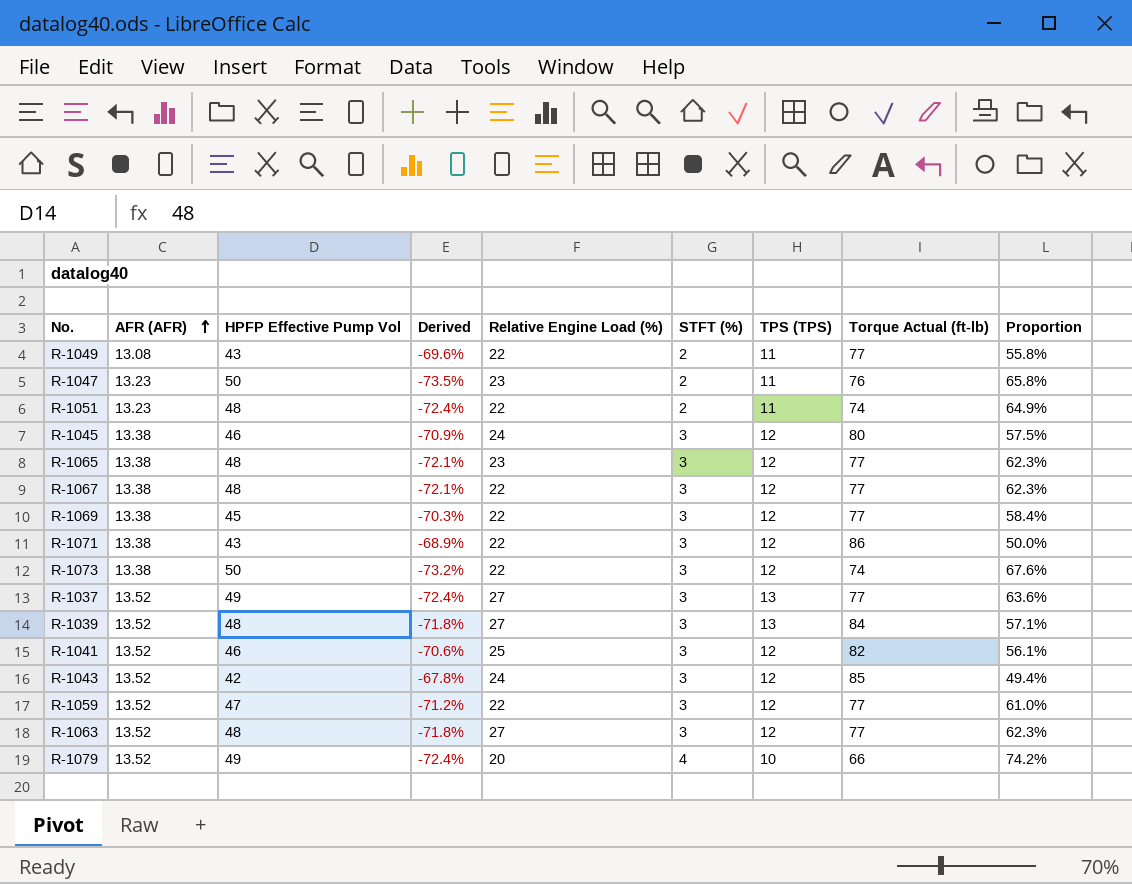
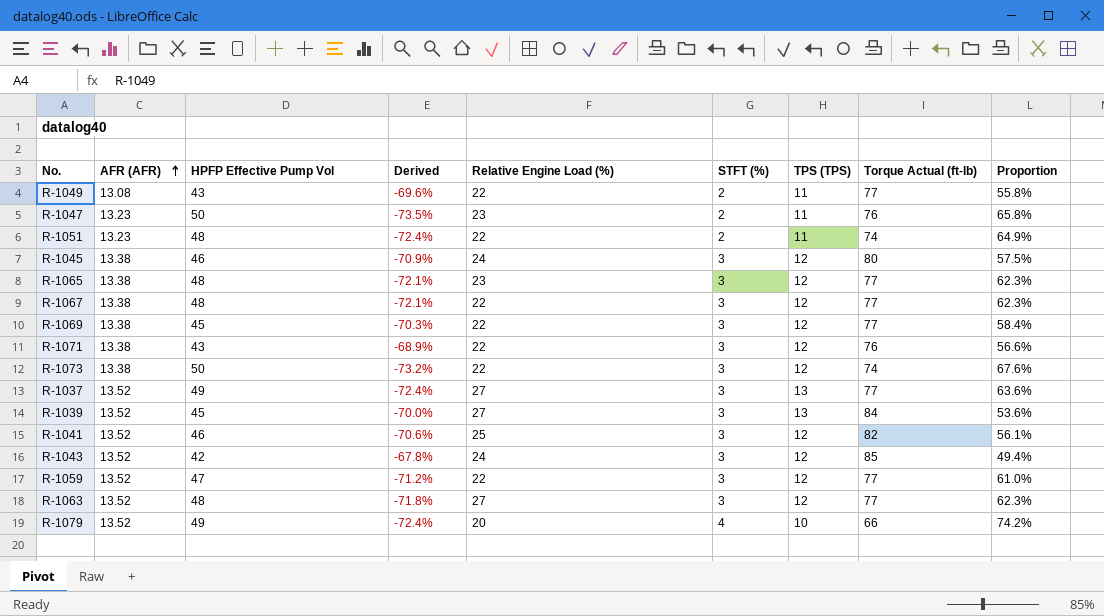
R-1071 | Torque Actual (ft-lb): 86 -> 76
R-1071 | Proportion: 50.0% -> 56.6%
R-1039 | HPFP Effective Pump Vol: 48 -> 45
R-1039 | Derived: -71.8% -> -70.0%
R-1039 | Proportion: 57.1% -> 53.6%

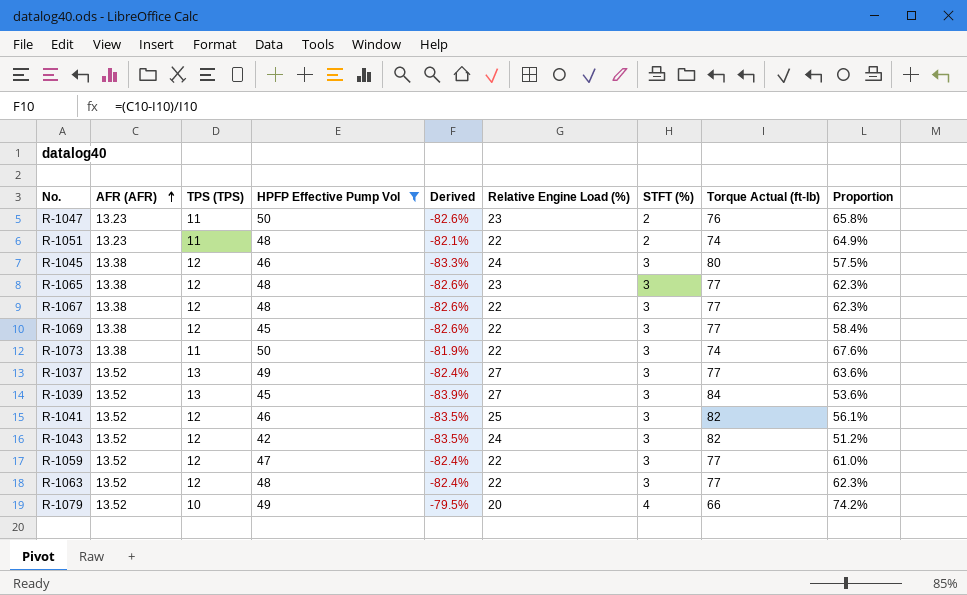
filter: none -> HPFP Effective Pump Vol != 43
column TPS (TPS) | position: 7 -> 3
column Derived | formula: ([AFR (AFR)] - [HPFP Effective Pump Vol]) / [HPFP Effective Pump Vol] -> ([AFR (AFR)] - [Torque Actual (ft-lb)]) / [Torque Actual (ft-lb)]
R-1073 | TPS (TPS): 12 -> 11
R-1043 | Torque Actual (ft-lb): 85 -> 82
R-1043 | Proportion: 49.4% -> 51.2%
R-1063 | Relative Engine Load (%): 27 -> 22

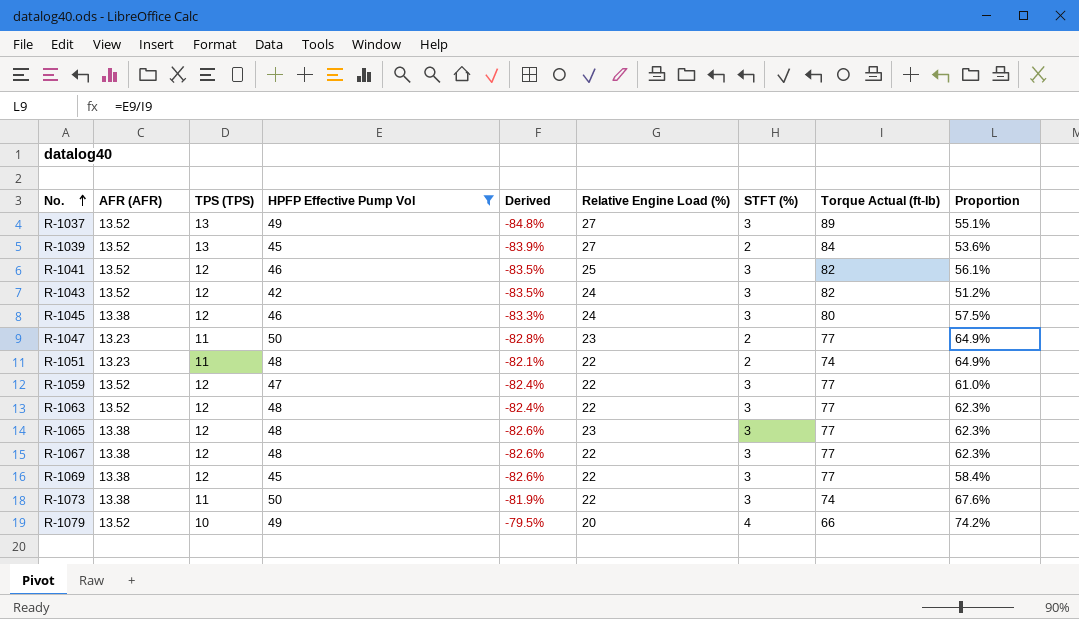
row order: AFR (AFR) ascending -> No. ascending
R-1037 | Derived: -82.4% -> -84.8%
R-1037 | Torque Actual (ft-lb): 77 -> 89
R-1037 | Proportion: 63.6% -> 55.1%
R-1039 | STFT (%): 3 -> 2
R-1047 | Derived: -82.6% -> -82.8%
R-1047 | Torque Actual (ft-lb): 76 -> 77
R-1047 | Proportion: 65.8% -> 64.9%

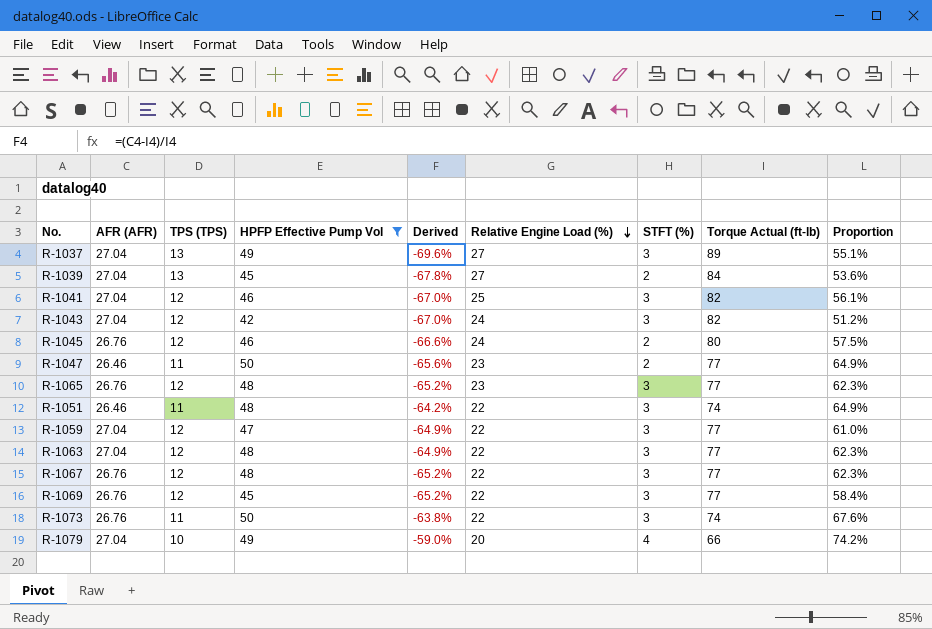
row order: No. ascending -> Relative Engine Load (%) descending
R-1037 | AFR (AFR): 13.52 -> 27.04
R-1037 | Derived: -84.8% -> -69.6%
R-1039 | AFR (AFR): 13.52 -> 27.04
R-1039 | Derived: -83.9% -> -67.8%
R-1041 | AFR (AFR): 13.52 -> 27.04
R-1041 | Derived: -83.5% -> -67.0%
R-1043 | AFR (AFR): 13.52 -> 27.04
R-1043 | Derived: -83.5% -> -67.0%
R-1045 | AFR (AFR): 13.38 -> 26.76
R-1045 | Derived: -83.3% -> -66.6%
R-1045 | STFT (%): 3 -> 2
R-1047 | AFR (AFR): 13.23 -> 26.46
R-1047 | Derived: -82.8% -> -65.6%
R-1065 | AFR (AFR): 13.38 -> 26.76
R-1065 | Derived: -82.6% -> -65.2%
R-1051 | AFR (AFR): 13.23 -> 26.46
R-1051 | Derived: -82.1% -> -64.2%
R-1051 | STFT (%): 2 -> 3
R-1059 | AFR (AFR): 13.52 -> 27.04
R-1059 | Derived: -82.4% -> -64.9%
R-1063 | AFR (AFR): 13.52 -> 27.04
R-1063 | Derived: -82.4% -> -64.9%
R-1067 | AFR (AFR): 13.38 -> 26.76
R-1067 | Derived: -82.6% -> -65.2%
R-1069 | AFR (AFR): 13.38 -> 26.76
R-1069 | Derived: -82.6% -> -65.2%
R-1073 | AFR (AFR): 13.38 -> 26.76
R-1073 | Derived: -81.9% -> -63.8%
R-1079 | AFR (AFR): 13.52 -> 27.04
R-1079 | Derived: -79.5% -> -59.0%

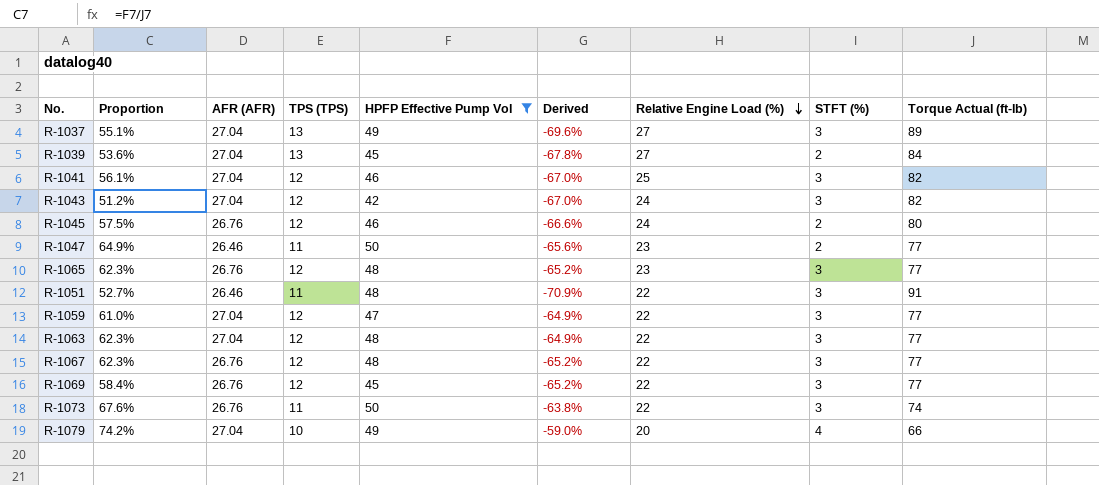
column Proportion | position: 9 -> 2
R-1051 | Proportion: 64.9% -> 52.7%
R-1051 | Derived: -64.2% -> -70.9%
R-1051 | Torque Actual (ft-lb): 74 -> 91

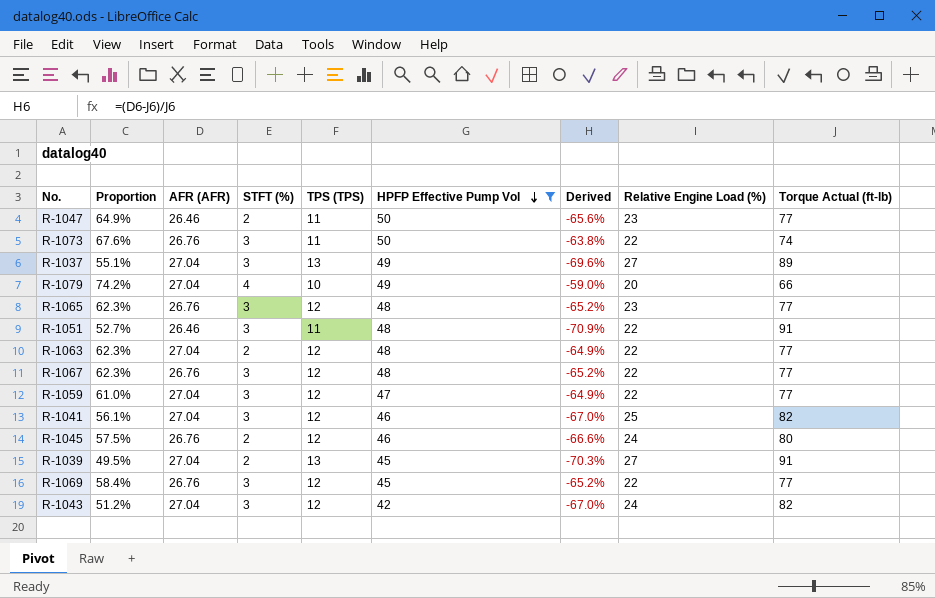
row order: Relative Engine Load (%) descending -> HPFP Effective Pump Vol descending
column STFT (%) | position: 8 -> 4
R-1063 | STFT (%): 3 -> 2
R-1039 | Proportion: 53.6% -> 49.5%
R-1039 | Derived: -67.8% -> -70.3%
R-1039 | Torque Actual (ft-lb): 84 -> 91

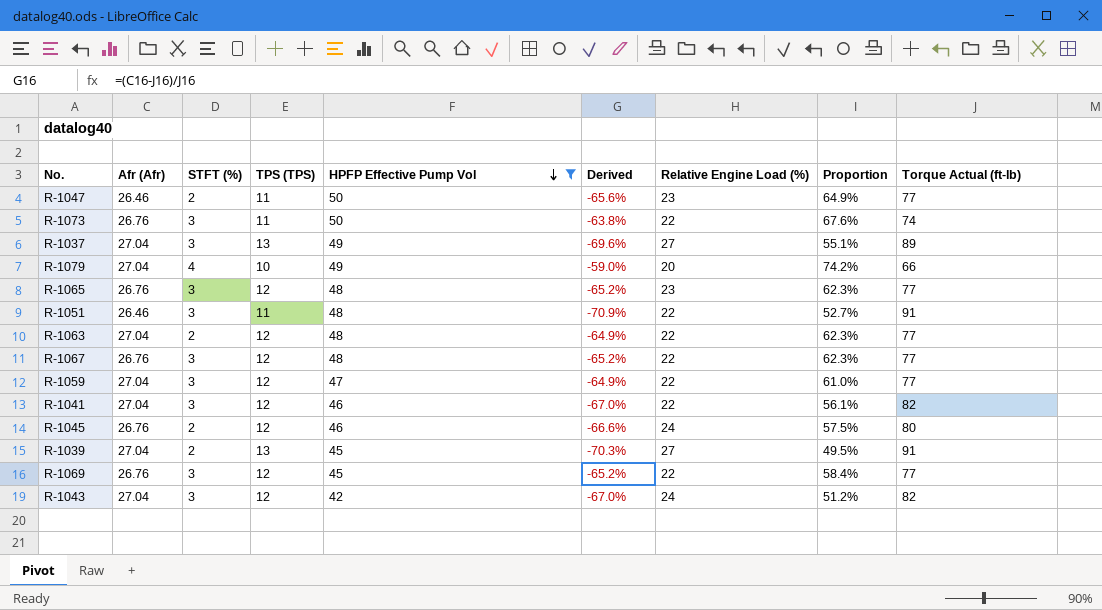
column name: AFR (AFR) -> Afr (Afr)
column Proportion | position: 2 -> 8
R-1041 | Relative Engine Load (%): 25 -> 22

